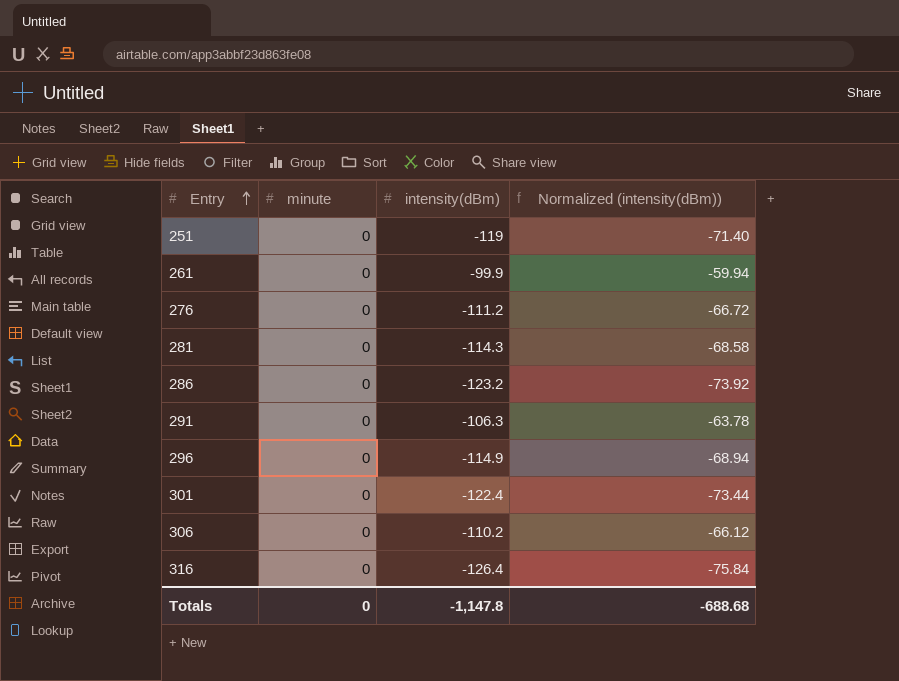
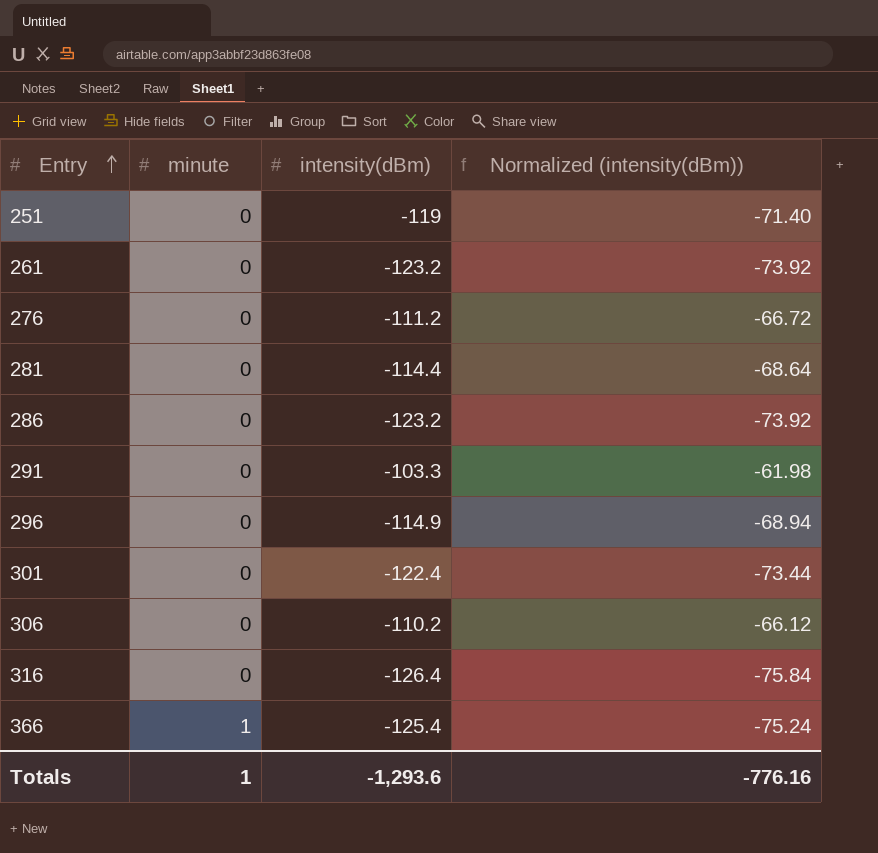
261 | intensity(dBm): -99.9 -> -123.2
261 | Normalized (intensity(dBm)): -59.94 -> -73.92
281 | intensity(dBm): -114.3 -> -114.4
281 | Normalized (intensity(dBm)): -68.58 -> -68.64
291 | intensity(dBm): -106.3 -> -103.3
291 | Normalized (intensity(dBm)): -63.78 -> -61.98
row 366: none -> 1 | -125.4 | -75.24
Totals | minute: 0 -> 1
Totals | intensity(dBm): -1,147.8 -> -1,293.6
Totals | Normalized (intensity(dBm)): -688.68 -> -776.16

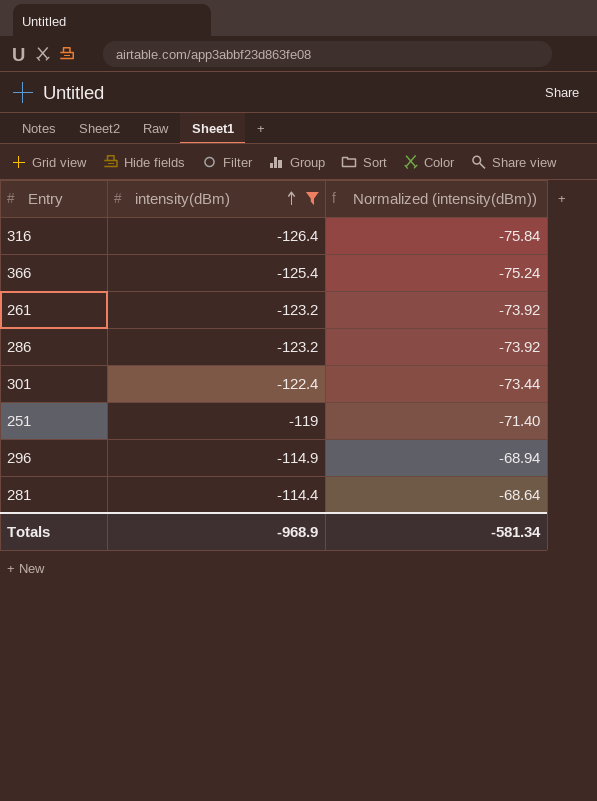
filter: none -> intensity(dBm) <= -114.4
row order: Entry ascending -> intensity(dBm) ascending
column minute | position: 2 -> none
Totals | intensity(dBm): -1,293.6 -> -968.9
Totals | Normalized (intensity(dBm)): -776.16 -> -581.34

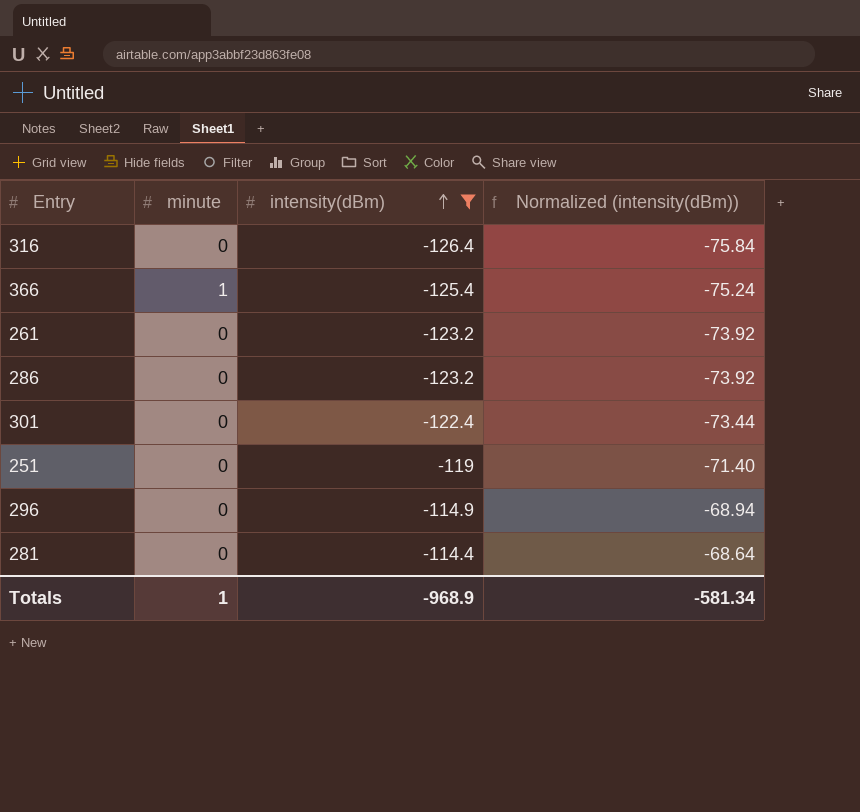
column minute | position: none -> 2

